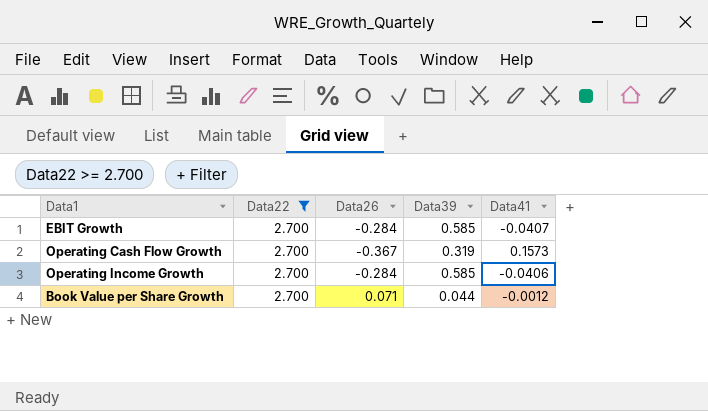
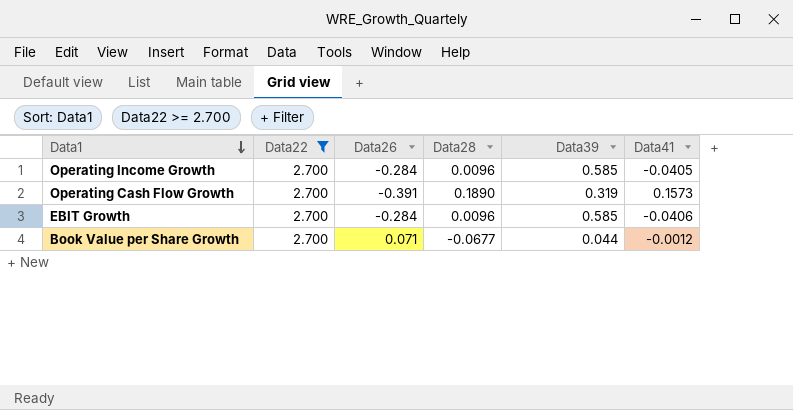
row order: none -> Data1 descending
column Data28 | position: none -> 4
Operating Income Growth | Data41: -0.0406 -> -0.0405
Operating Cash Flow Growth | Data26: -0.367 -> -0.391
EBIT Growth | Data41: -0.0407 -> -0.0406

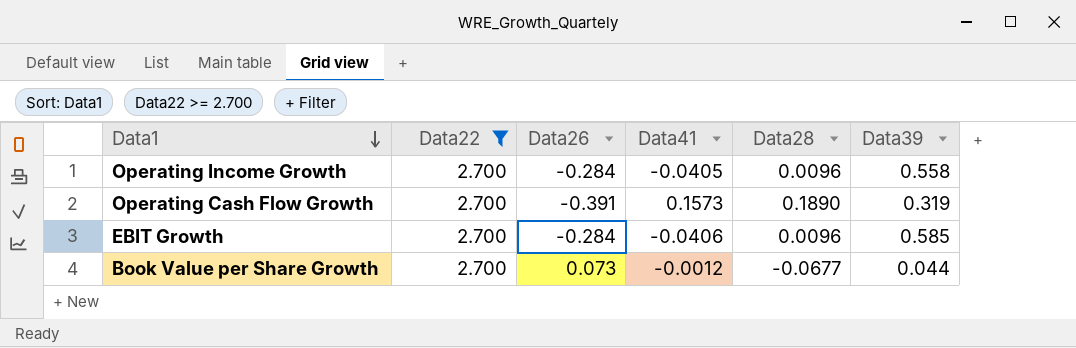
column Data41 | position: 6 -> 4
Operating Income Growth | Data39: 0.585 -> 0.558
Book Value per Share Growth | Data26: 0.071 -> 0.073

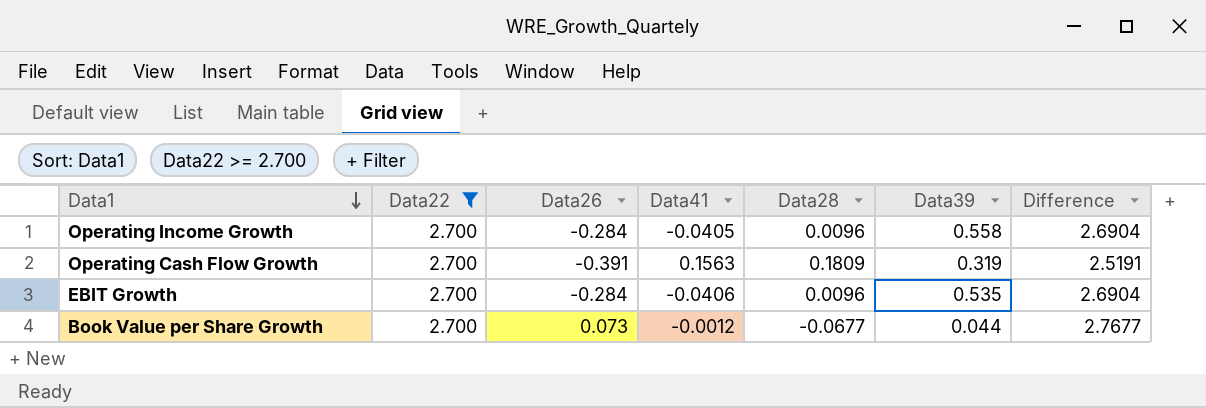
column Difference | formula: none -> [Data22] - [Data28]
Operating Cash Flow Growth | Data41: 0.1573 -> 0.1563
Operating Cash Flow Growth | Data28: 0.1890 -> 0.1809
EBIT Growth | Data39: 0.585 -> 0.535

